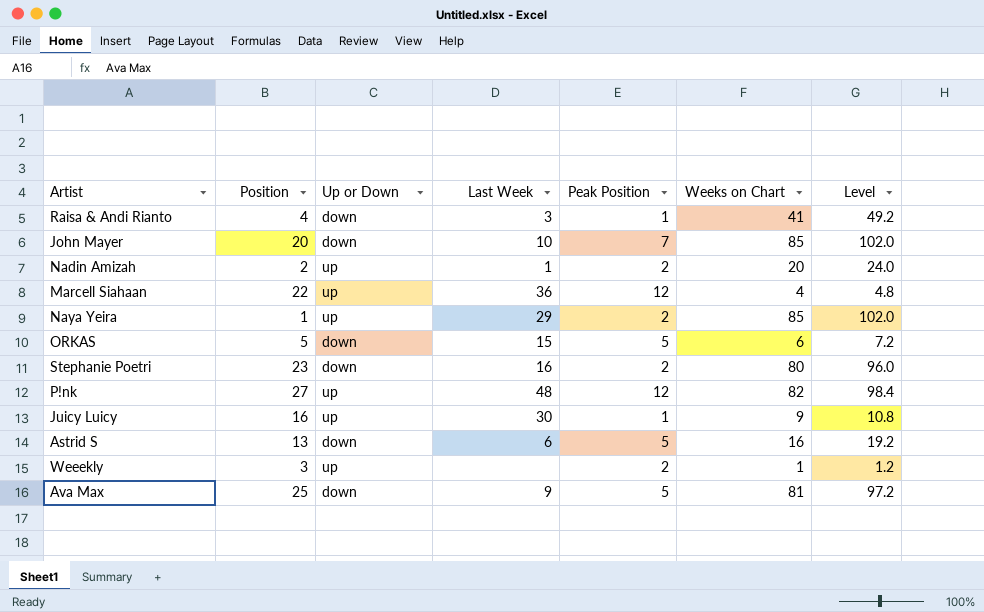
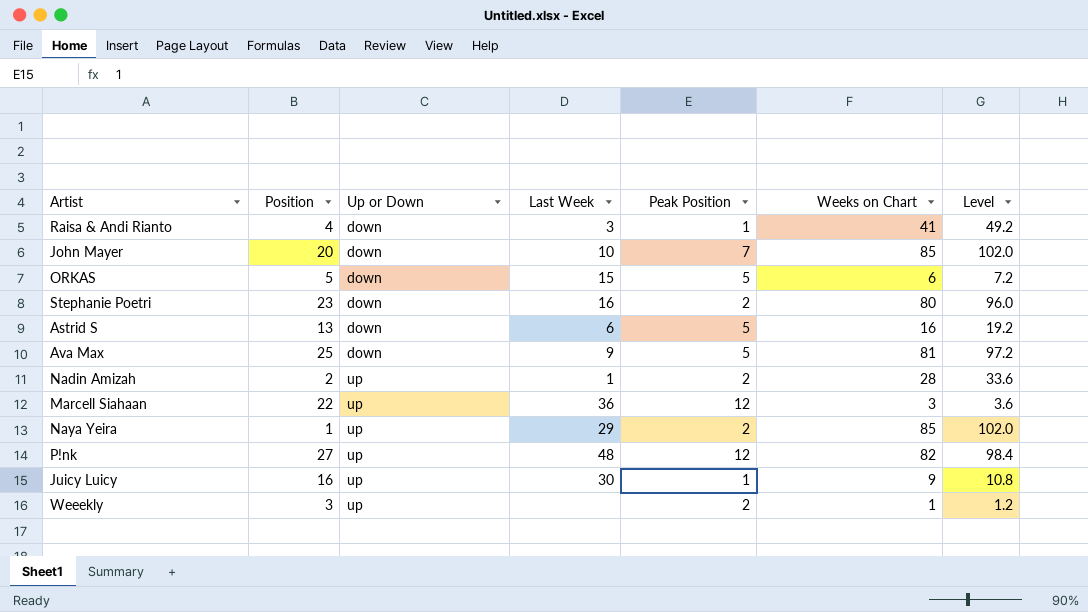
row order: none -> Up or Down ascending
Nadin Amizah | Weeks on Chart: 20 -> 28
Nadin Amizah | Level: 24.0 -> 33.6
Marcell Siahaan | Weeks on Chart: 4 -> 3
Marcell Siahaan | Level: 4.8 -> 3.6

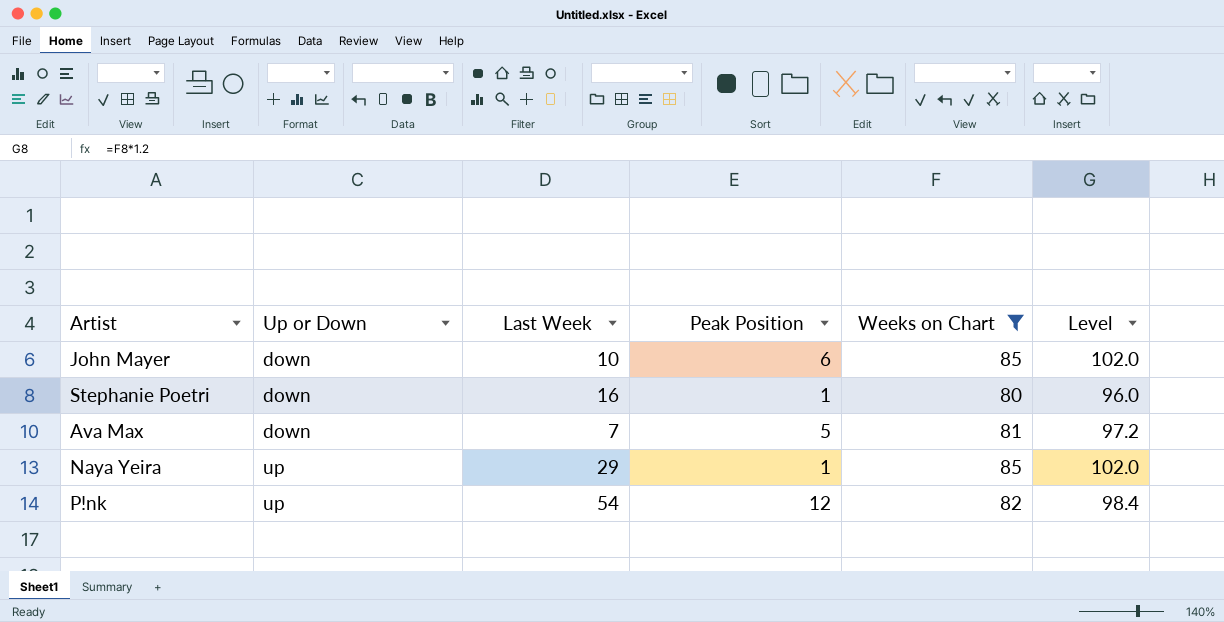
filter: none -> Weeks on Chart >= 80
column Position | position: 2 -> none
John Mayer | Peak Position: 7 -> 6
Stephanie Poetri | Peak Position: 2 -> 1
Ava Max | Last Week: 9 -> 7
Naya Yeira | Peak Position: 2 -> 1
P!nk | Last Week: 48 -> 54

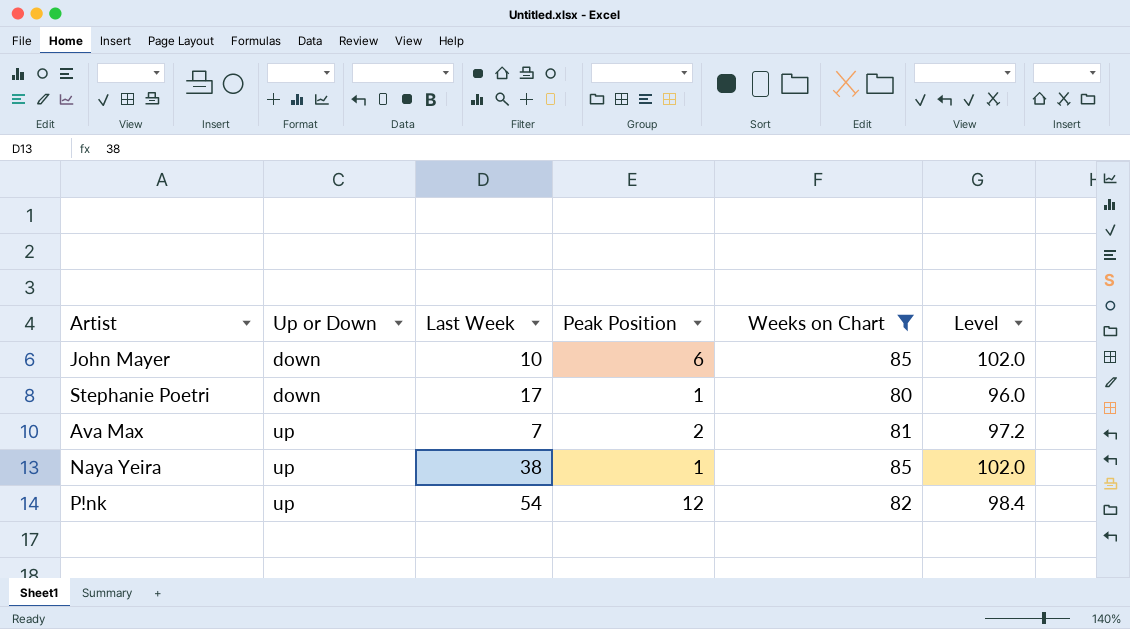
Stephanie Poetri | Last Week: 16 -> 17
Ava Max | Up or Down: down -> up
Ava Max | Peak Position: 5 -> 2
Naya Yeira | Last Week: 29 -> 38

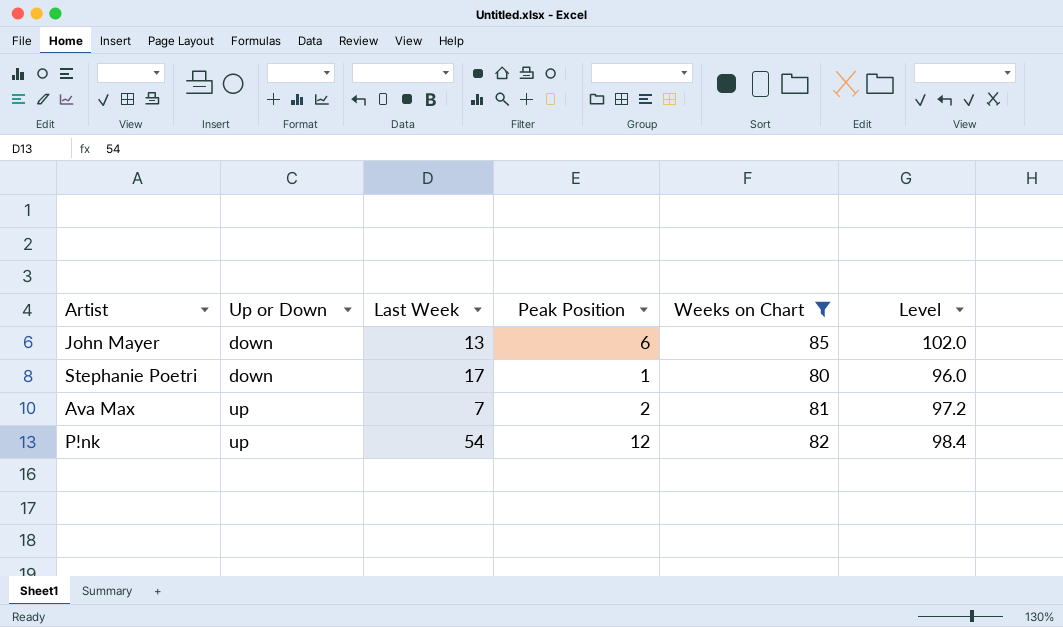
row Naya Yeira: up | 38 | 1 | 85 | 102.0 -> none
John Mayer | Last Week: 10 -> 13

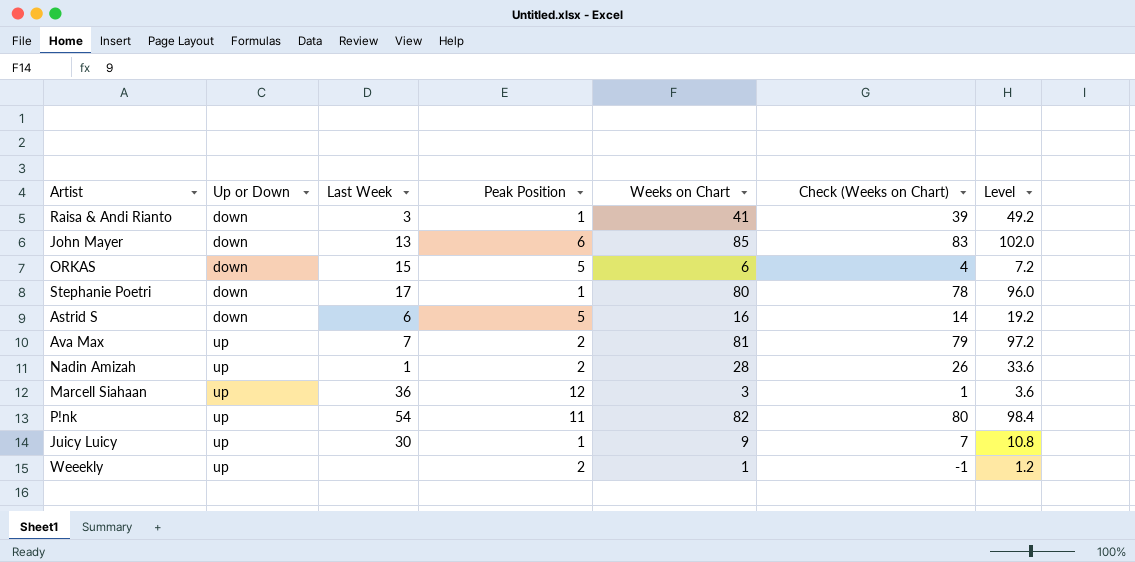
filter: Weeks on Chart >= 80 -> none
column Check (Weeks on Chart) | formula: none -> [Weeks on Chart] - 2
P!nk | Peak Position: 12 -> 11

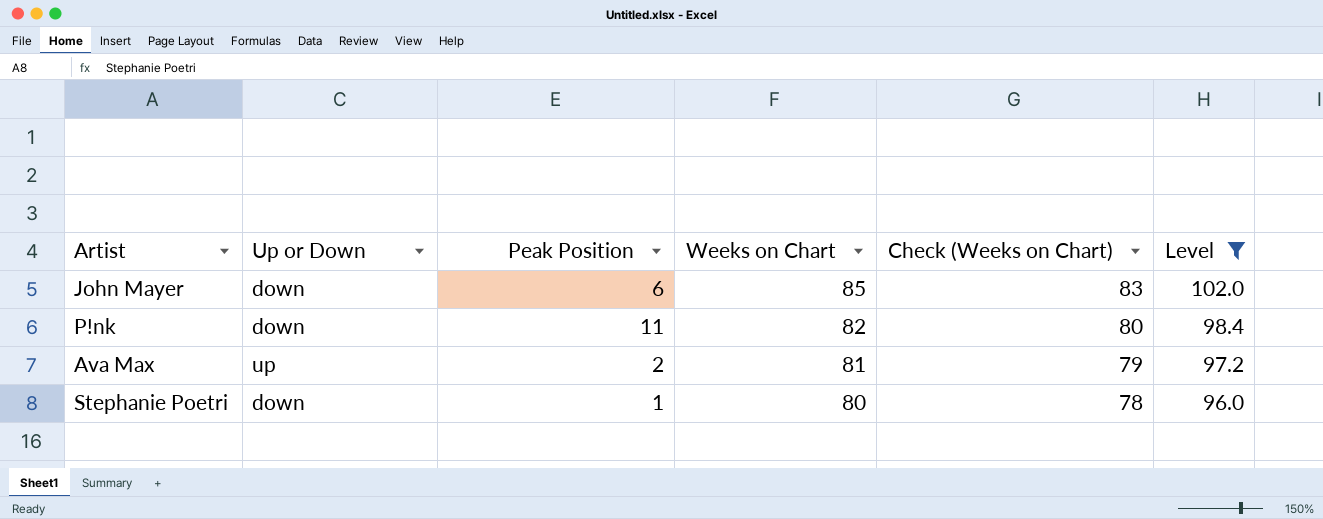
filter: none -> Level >= 96.0
row order: Up or Down ascending -> Weeks on Chart descending
column Last Week | position: 3 -> none
P!nk | Up or Down: up -> down

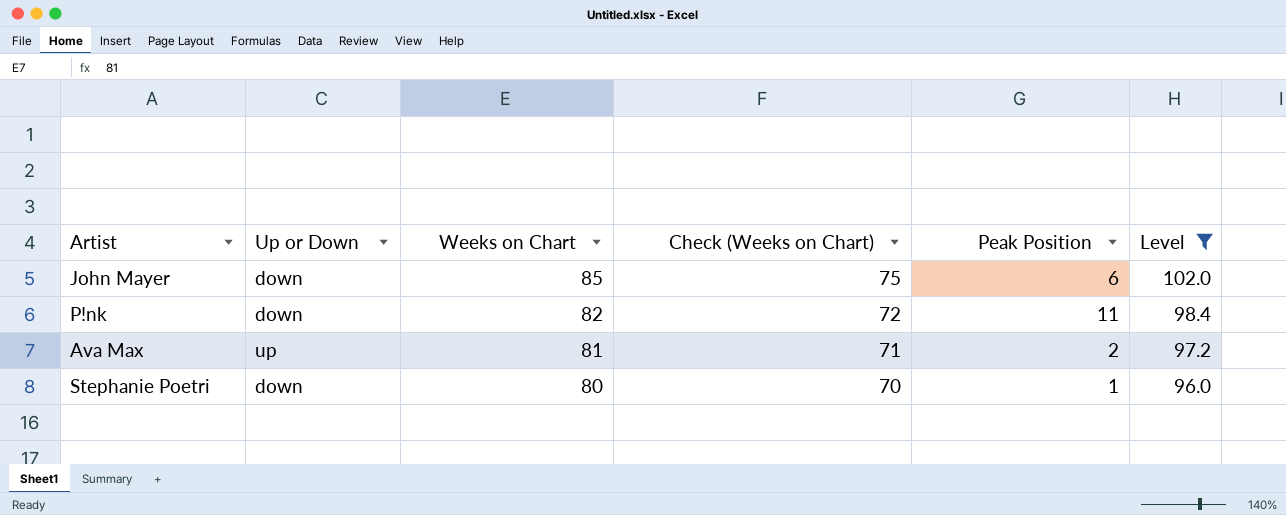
column Check (Weeks on Chart) | formula: [Weeks on Chart] - 2 -> [Weeks on Chart] - 10
column Peak Position | position: 3 -> 5

